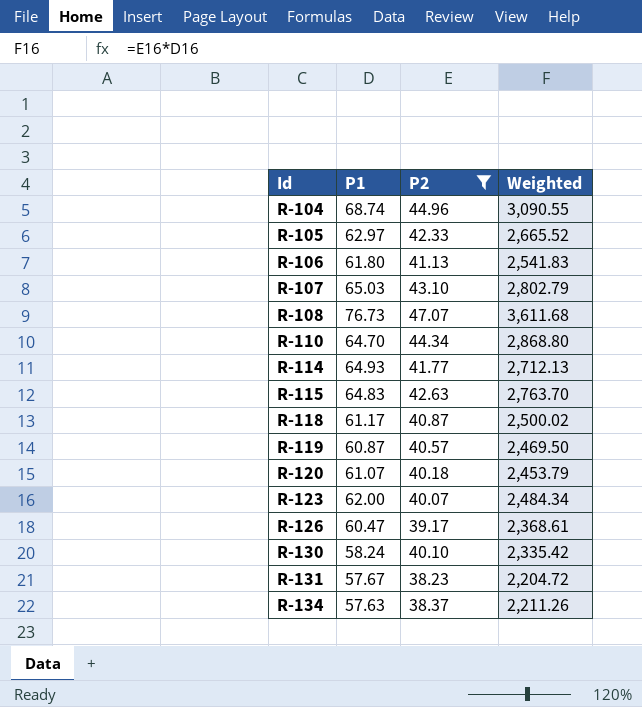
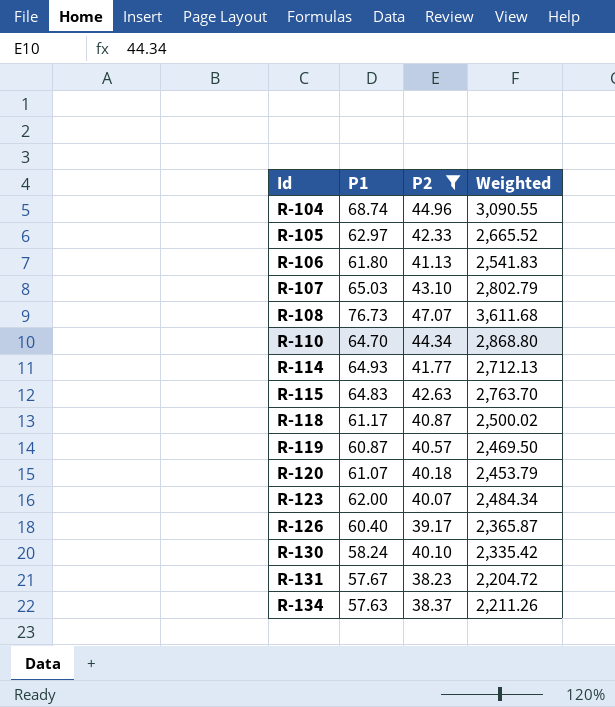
R-126 | P1: 60.47 -> 60.40
R-126 | Weighted: 2,368.61 -> 2,365.87

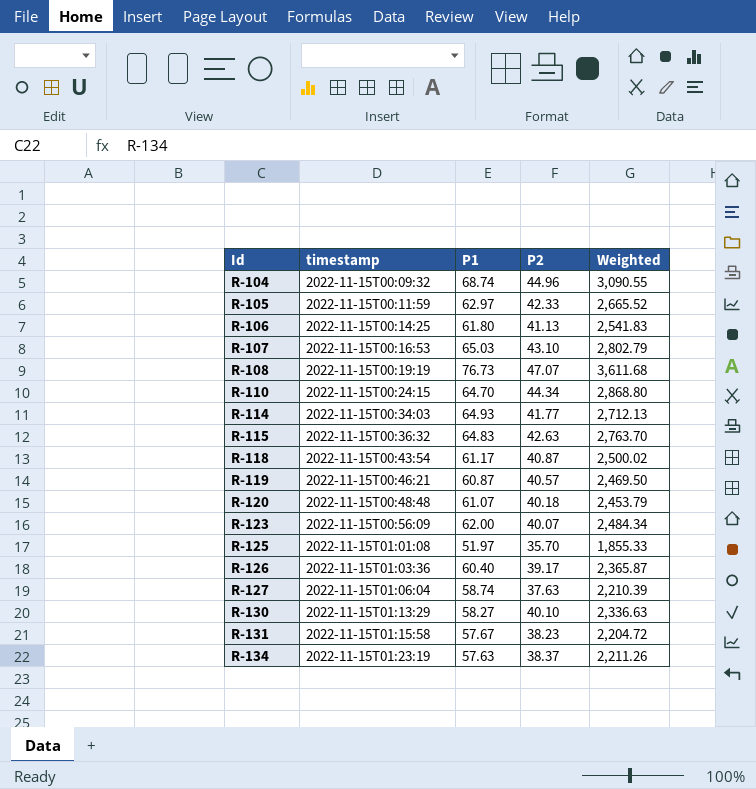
filter: P2 >= 38.23 -> none
column timestamp | position: none -> 2
R-130 | P1: 58.24 -> 58.27
R-130 | Weighted: 2,335.42 -> 2,336.63

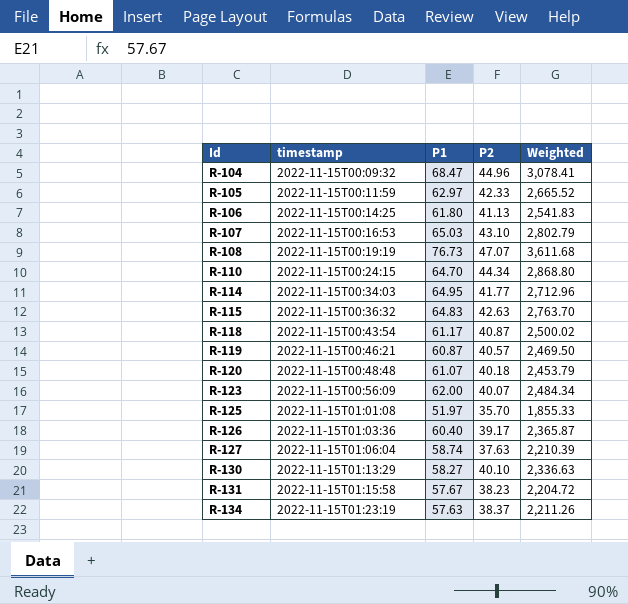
R-104 | P1: 68.74 -> 68.47
R-104 | Weighted: 3,090.55 -> 3,078.41
R-114 | P1: 64.93 -> 64.95
R-114 | Weighted: 2,712.13 -> 2,712.96

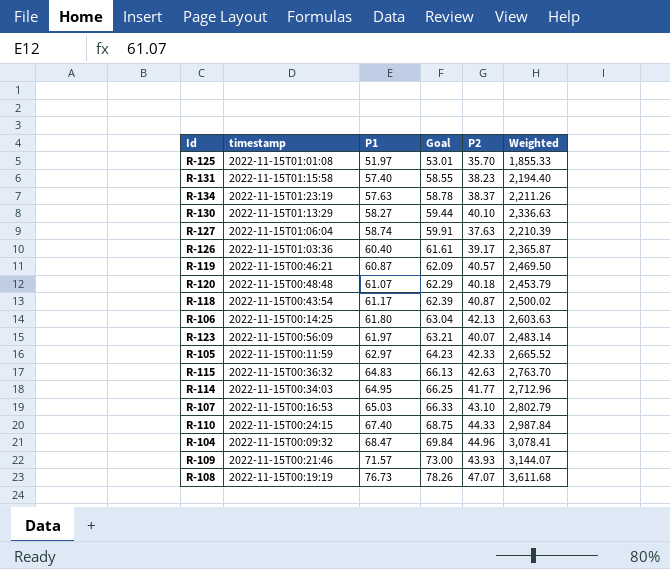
row order: Id ascending -> P1 ascending
column Goal | formula: none -> [P1] * 1.02
R-131 | P1: 57.67 -> 57.40
R-131 | Weighted: 2,204.72 -> 2,194.40
R-106 | P2: 41.13 -> 42.13
R-106 | Weighted: 2,541.83 -> 2,603.63
R-123 | P1: 62.00 -> 61.97
R-123 | Weighted: 2,484.34 -> 2,483.14
R-110 | P1: 64.70 -> 67.40
R-110 | P2: 44.34 -> 44.33
R-110 | Weighted: 2,868.80 -> 2,987.84
row R-109: none -> 2022-11-15T00:21:46 | 71.57 | 73.00 | 43.93 | 3,144.07

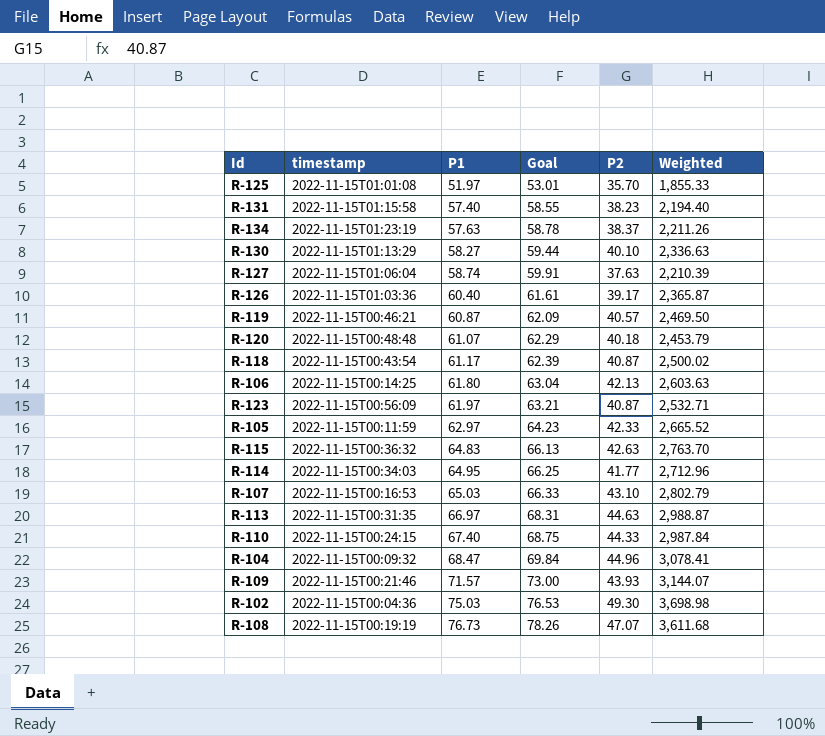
R-123 | P2: 40.07 -> 40.87
R-123 | Weighted: 2,483.14 -> 2,532.71
row R-113: none -> 2022-11-15T00:31:35 | 66.97 | 68.31 | 44.63 | 2,988.87
row R-102: none -> 2022-11-15T00:04:36 | 75.03 | 76.53 | 49.30 | 3,698.98

